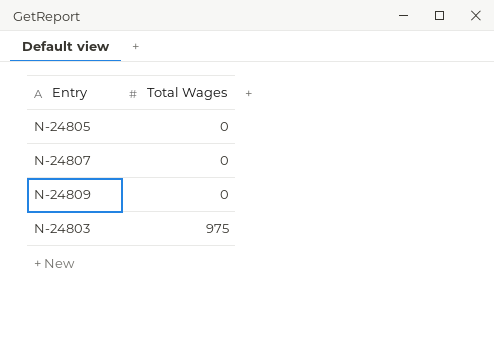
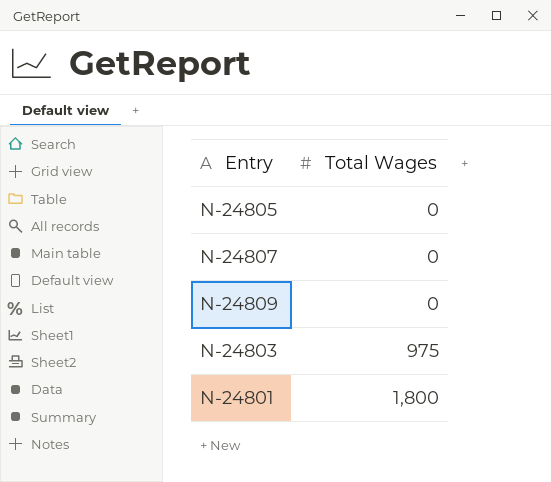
row N-24801: none -> 1,800

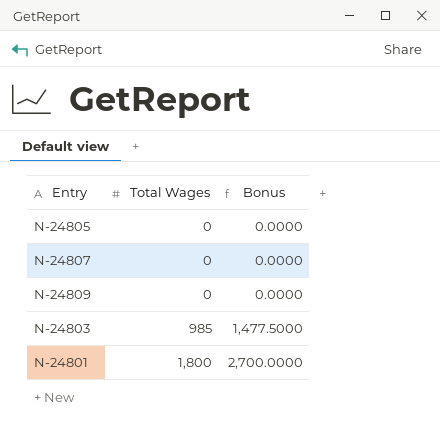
column Bonus | formula: none -> [Total Wages] * 1.5
N-24803 | Total Wages: 975 -> 985

